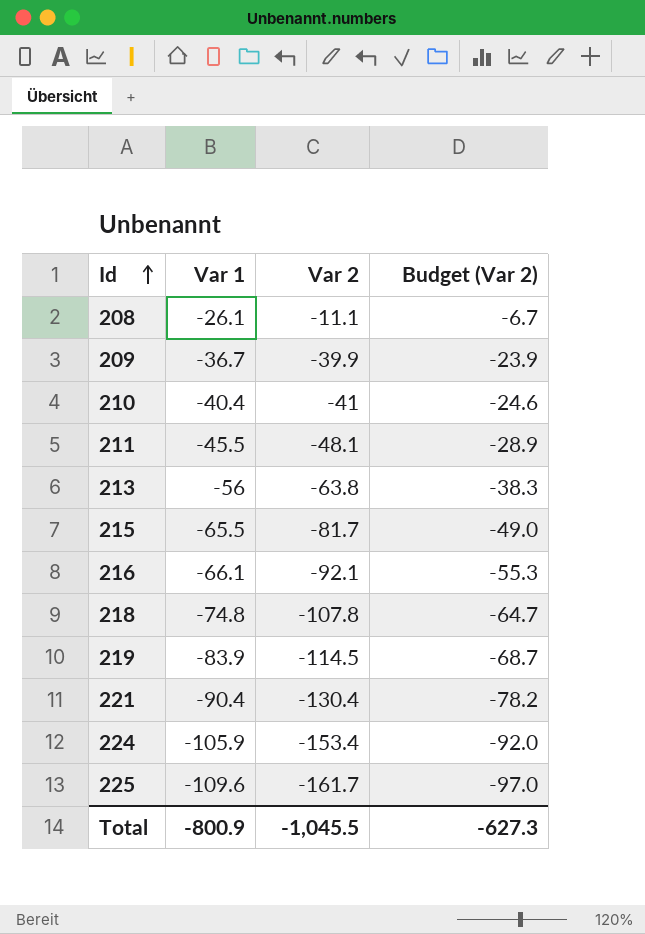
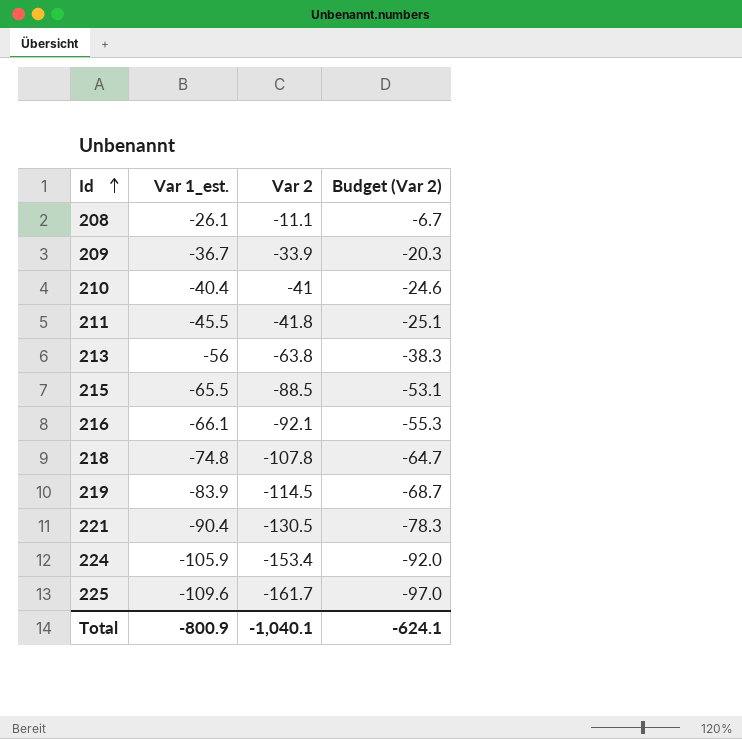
column name: Var 1 -> Var 1_est.
209 | Var 2: -39.9 -> -33.9
209 | Budget (Var 2): -23.9 -> -20.3
211 | Var 2: -48.1 -> -41.8
211 | Budget (Var 2): -28.9 -> -25.1
215 | Var 2: -81.7 -> -88.5
215 | Budget (Var 2): -49.0 -> -53.1
221 | Var 2: -130.4 -> -130.5
221 | Budget (Var 2): -78.2 -> -78.3
Total | Var 2: -1,045.5 -> -1,040.1
Total | Budget (Var 2): -627.3 -> -624.1

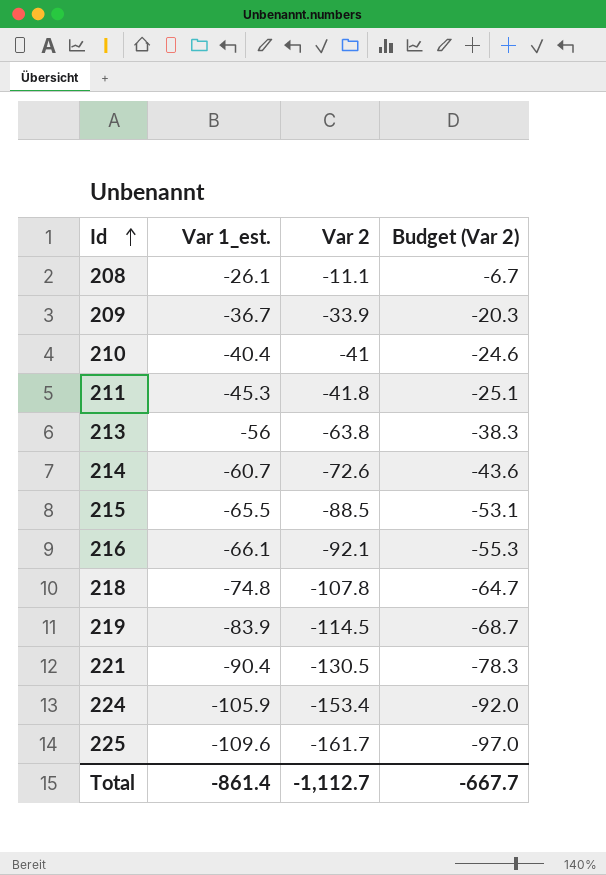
211 | Var 1_est.: -45.5 -> -45.3
row 214: none -> -60.7 | -72.6 | -43.6
Total | Var 1_est.: -800.9 -> -861.4
Total | Var 2: -1,040.1 -> -1,112.7
Total | Budget (Var 2): -624.1 -> -667.7

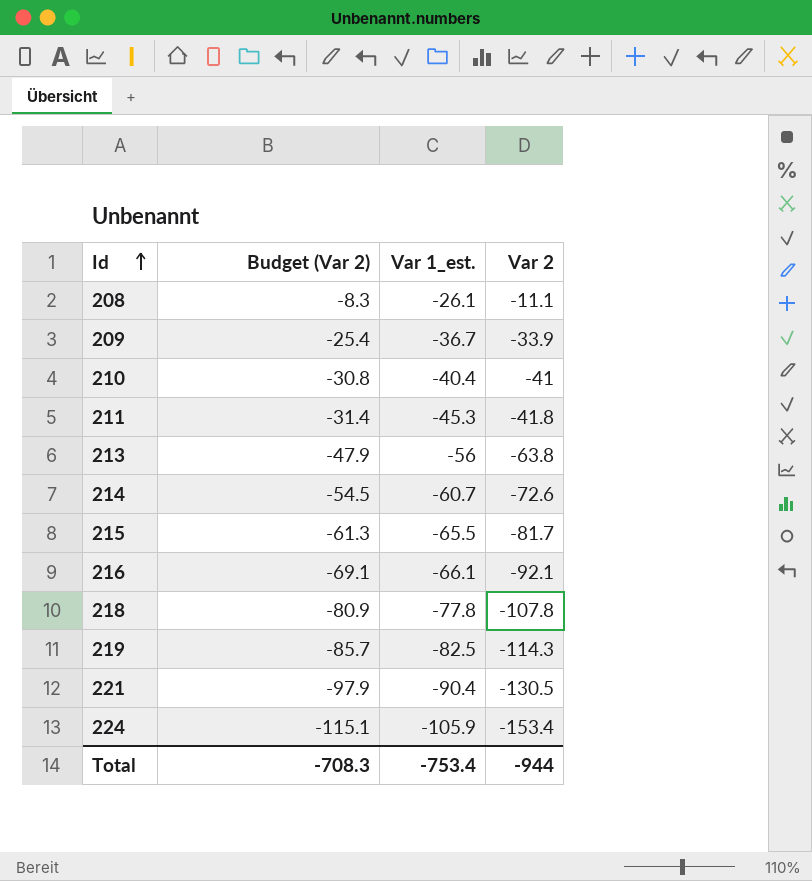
column Budget (Var 2) | formula: [Var 2] * 0.6 -> [Var 2] * 0.75
column Budget (Var 2) | position: 4 -> 2
row 225: -109.6 | -161.7 | -97.0 -> none
215 | Var 2: -88.5 -> -81.7
218 | Var 1_est.: -74.8 -> -77.8
219 | Var 1_est.: -83.9 -> -82.5
219 | Var 2: -114.5 -> -114.3
Total | Budget (Var 2): -667.7 -> -708.3
Total | Var 1_est.: -861.4 -> -753.4
Total | Var 2: -1,112.7 -> -944

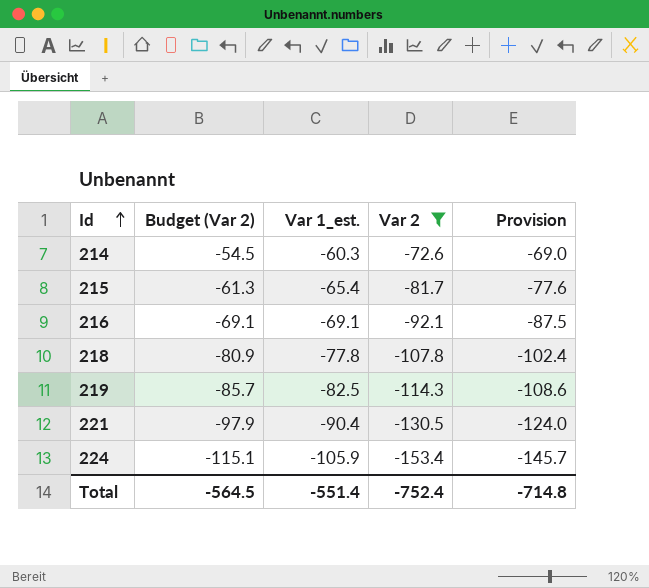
filter: none -> Var 2 <= -72.6
column Provision | formula: none -> [Var 2] * 0.95
214 | Var 1_est.: -60.7 -> -60.3
215 | Var 1_est.: -65.5 -> -65.4
216 | Var 1_est.: -66.1 -> -69.1
Total | Budget (Var 2): -708.3 -> -564.5
Total | Var 1_est.: -753.4 -> -551.4
Total | Var 2: -944 -> -752.4

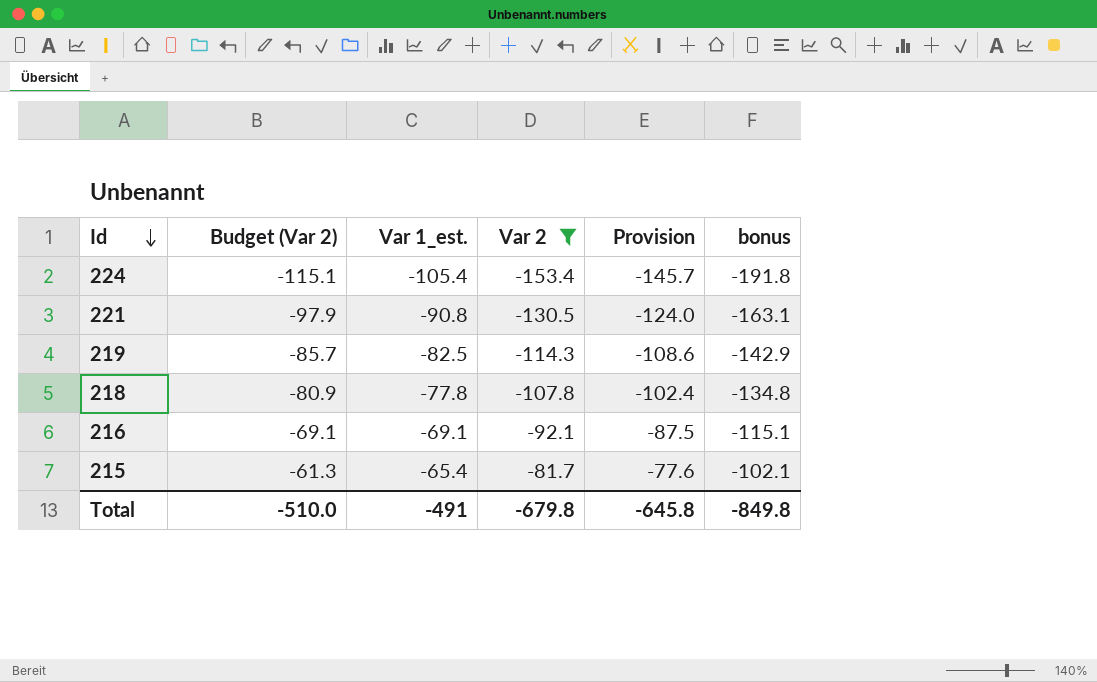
row order: Id ascending -> Id descending
column bonus | formula: none -> [Var 2] * 1.25
row 214: -54.5 | -60.3 | -72.6 | -69.0 -> none
224 | Var 1_est.: -105.9 -> -105.4
221 | Var 1_est.: -90.4 -> -90.8
Total | Budget (Var 2): -564.5 -> -510.0
Total | Var 1_est.: -551.4 -> -491
Total | Var 2: -752.4 -> -679.8
Total | Provision: -714.8 -> -645.8

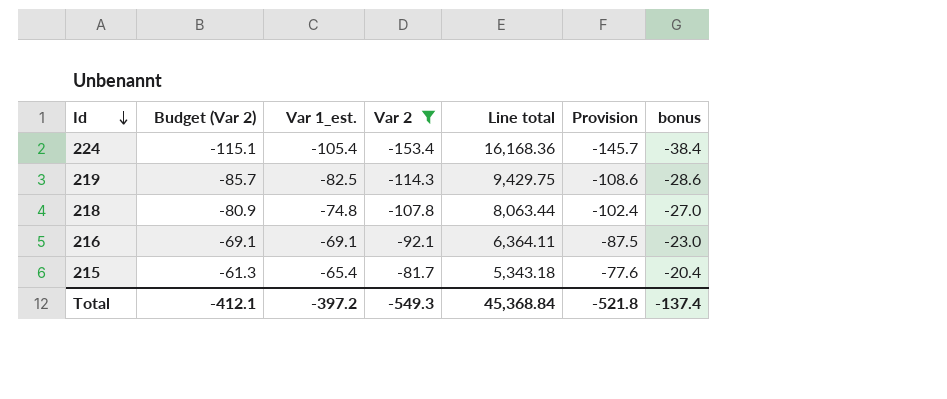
column Line total | formula: none -> [Var 1_est.] * [Var 2]
column bonus | formula: [Var 2] * 1.25 -> [Var 2] * 0.25
row 221: -97.9 | -90.8 | -130.5 | -124.0 | -163.1 -> none
218 | Var 1_est.: -77.8 -> -74.8
Total | Budget (Var 2): -510.0 -> -412.1
Total | Var 1_est.: -491 -> -397.2
Total | Var 2: -679.8 -> -549.3
Total | Provision: -645.8 -> -521.8
Total | bonus: -849.8 -> -137.4

